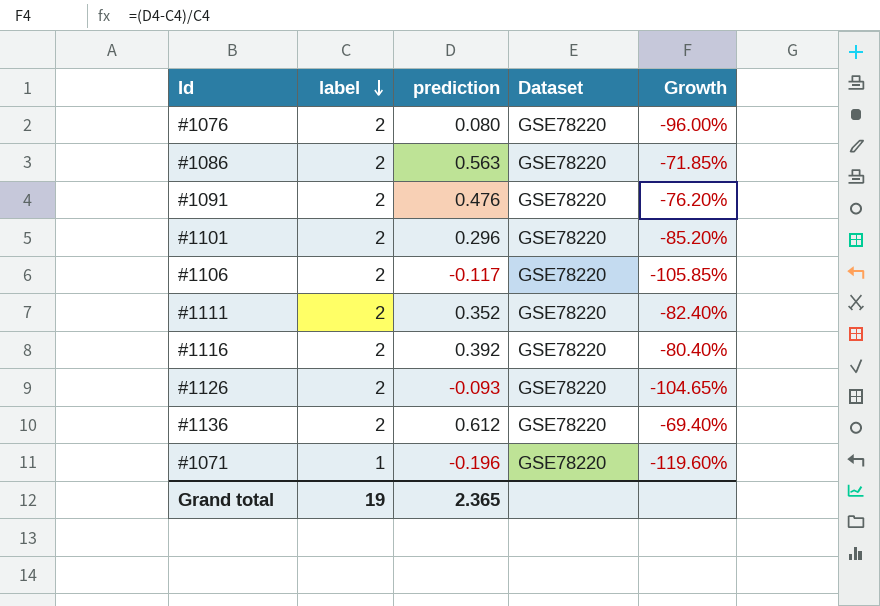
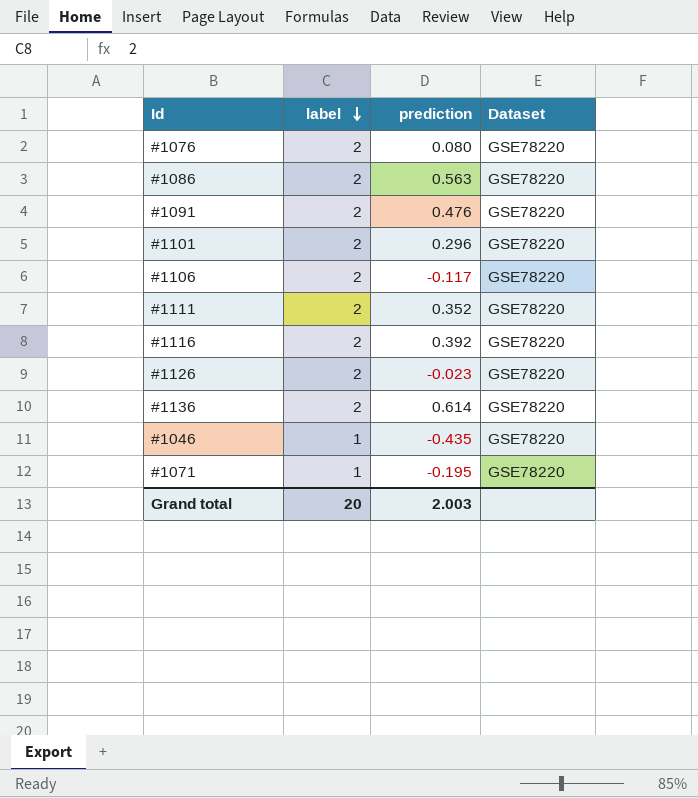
column Growth | formula: ([prediction] - [label]) / [label] -> none
#1126 | prediction: -0.093 -> -0.023
#1136 | prediction: 0.612 -> 0.614
row #1046: none -> 1 | -0.435 | GSE78220
#1071 | prediction: -0.196 -> -0.195
Grand total | label: 19 -> 20
Grand total | prediction: 2.365 -> 2.003

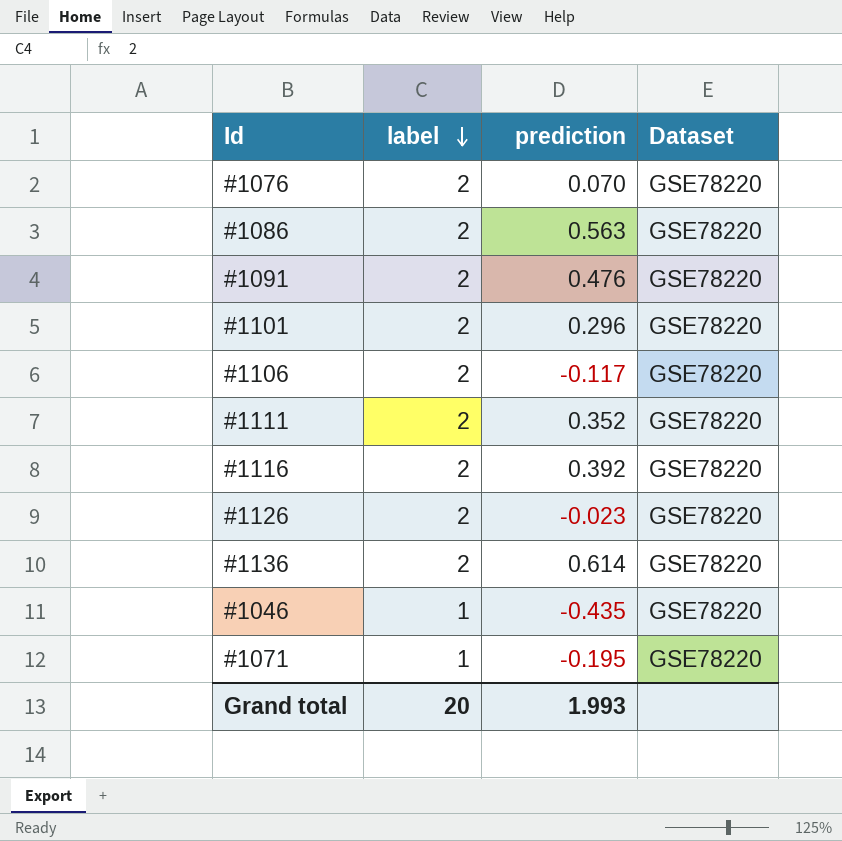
#1076 | prediction: 0.080 -> 0.070
Grand total | prediction: 2.003 -> 1.993

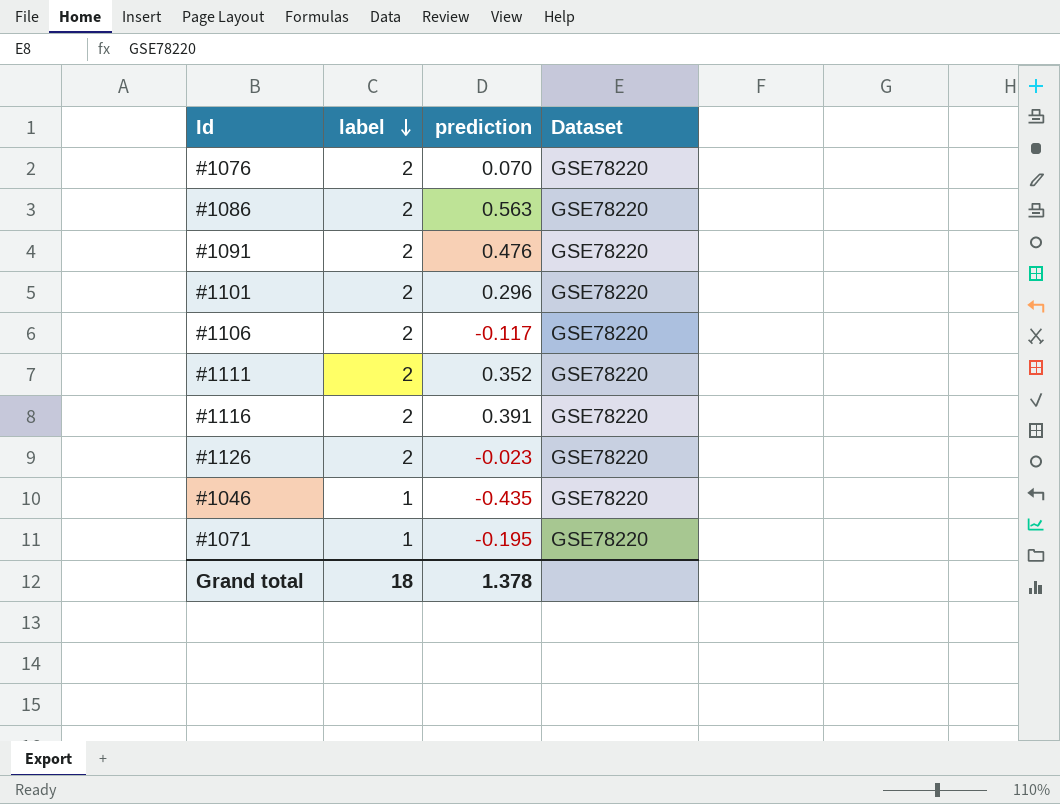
row #1136: 2 | 0.614 | GSE78220 -> none
#1116 | prediction: 0.392 -> 0.391
Grand total | label: 20 -> 18
Grand total | prediction: 1.993 -> 1.378

